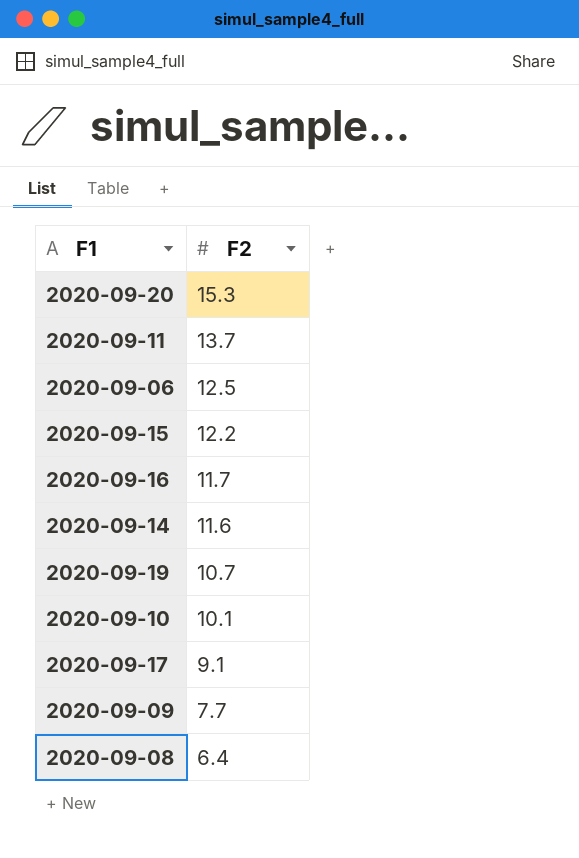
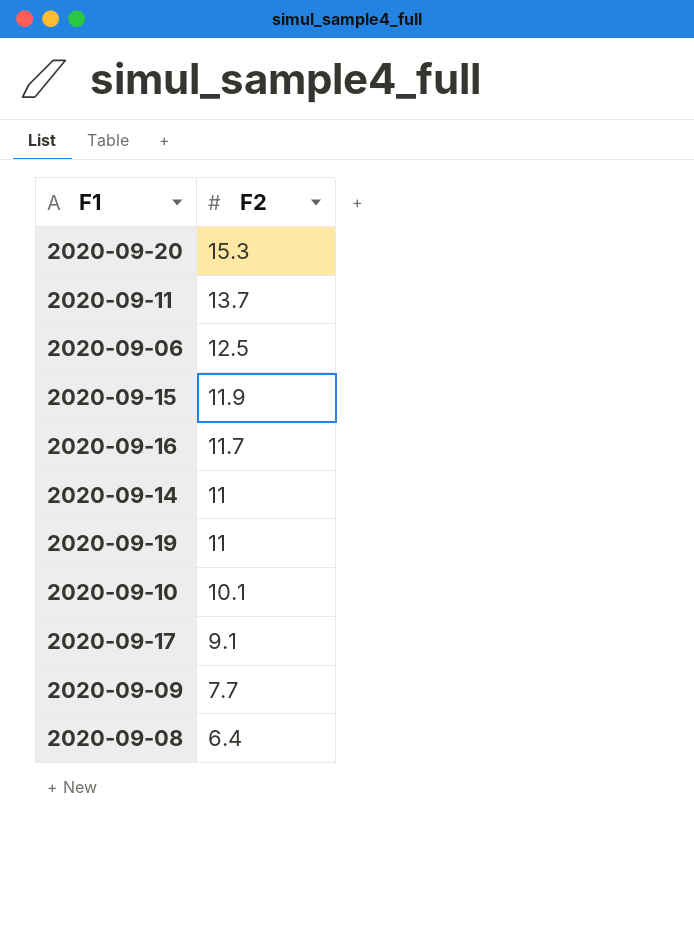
2020-09-15 | F2: 12.2 -> 11.9
2020-09-14 | F2: 11.6 -> 11
2020-09-19 | F2: 10.7 -> 11

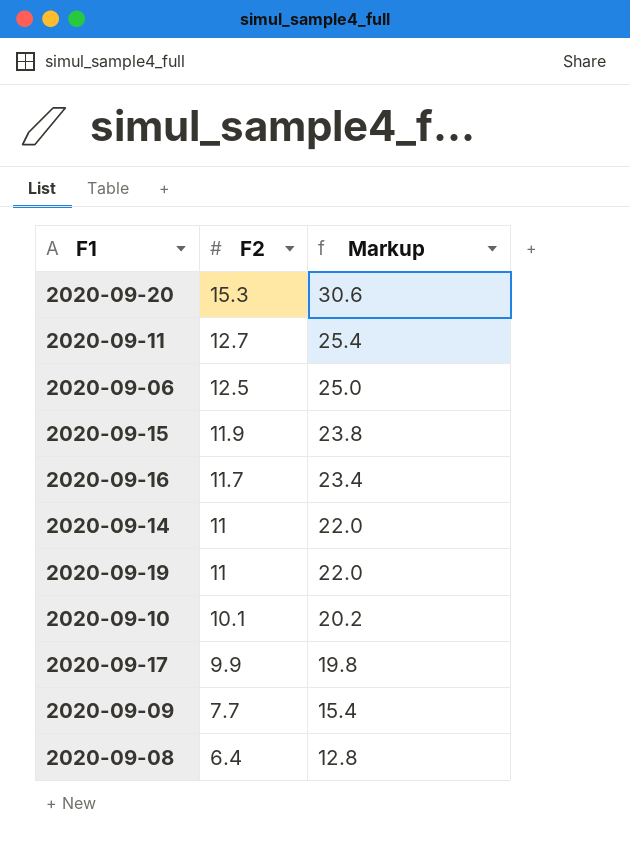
column Markup | formula: none -> [F2] * 2
2020-09-11 | F2: 13.7 -> 12.7
2020-09-17 | F2: 9.1 -> 9.9

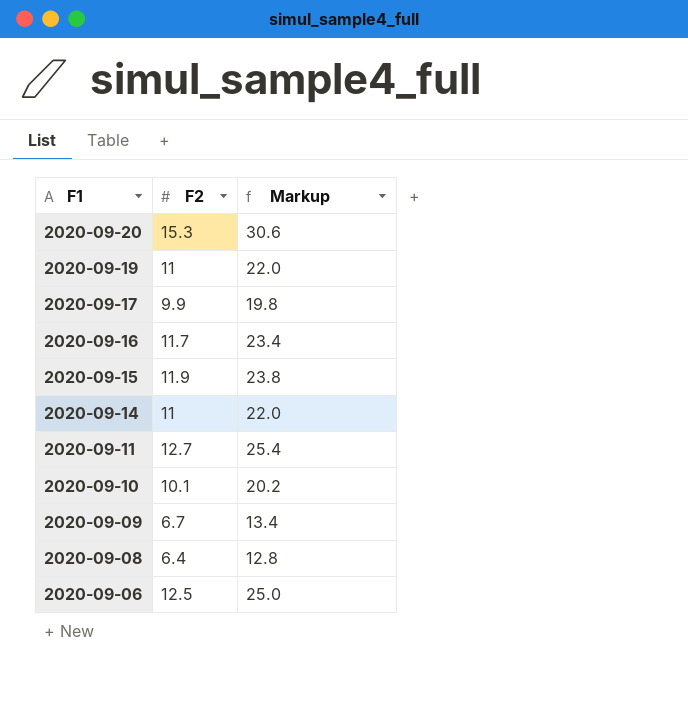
row order: F2 descending -> F1 descending
2020-09-09 | F2: 7.7 -> 6.7
2020-09-09 | Markup: 15.4 -> 13.4

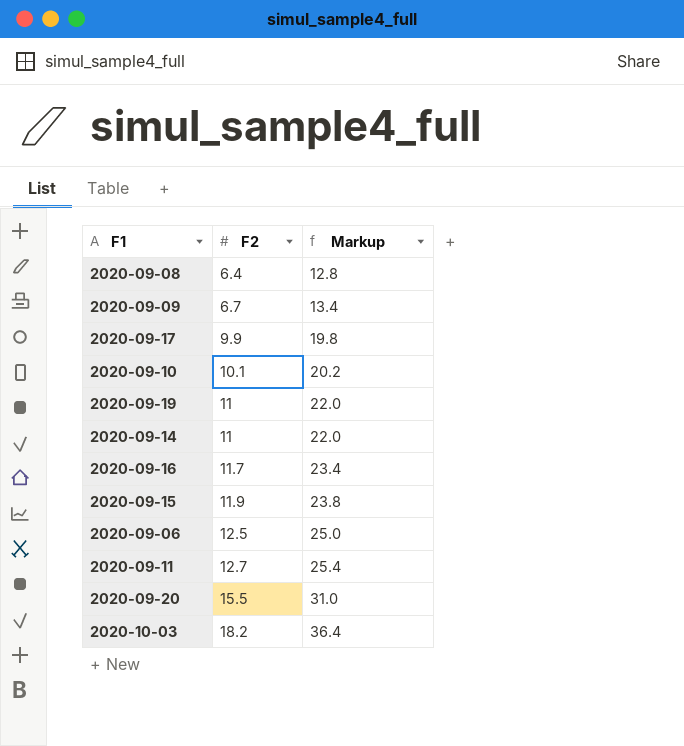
row order: F1 descending -> F2 ascending
2020-09-20 | F2: 15.3 -> 15.5
2020-09-20 | Markup: 30.6 -> 31.0
row 2020-10-03: none -> 18.2 | 36.4

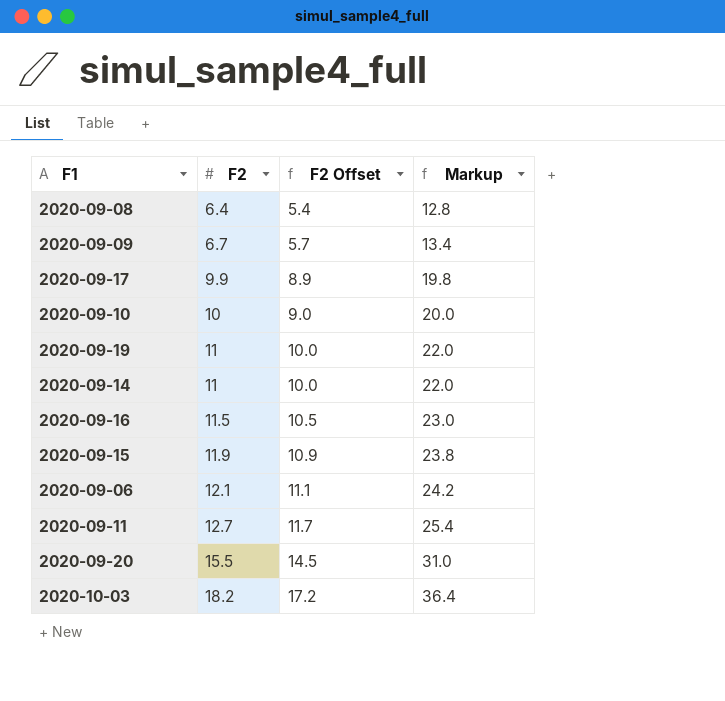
column F2 Offset | formula: none -> [F2] - 1
2020-09-10 | F2: 10.1 -> 10
2020-09-10 | Markup: 20.2 -> 20.0
2020-09-16 | F2: 11.7 -> 11.5
2020-09-16 | Markup: 23.4 -> 23.0
2020-09-06 | F2: 12.5 -> 12.1
2020-09-06 | Markup: 25.0 -> 24.2

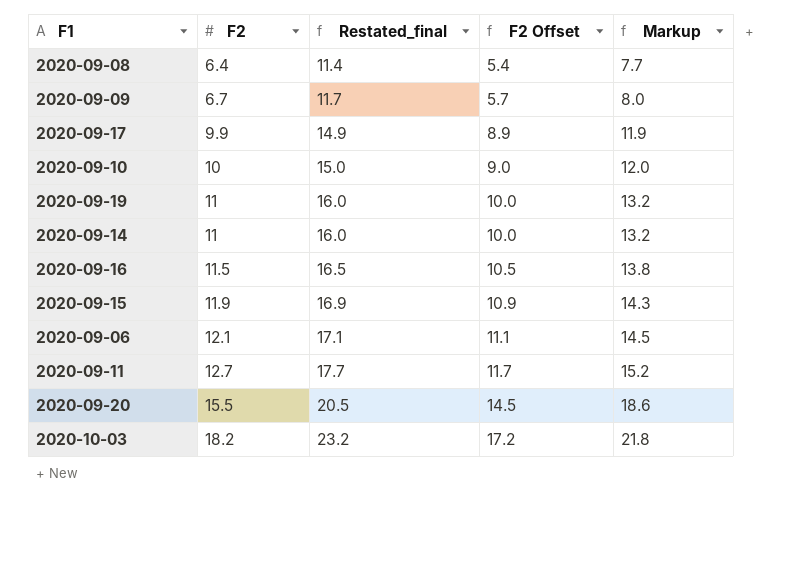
column Restated_final | formula: none -> [F2] + 5
column Markup | formula: [F2] * 2 -> [F2] * 1.2

